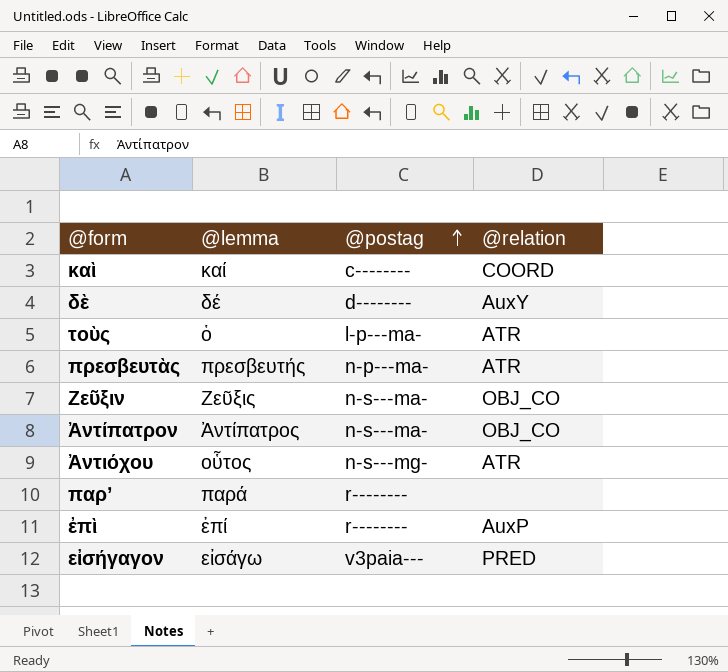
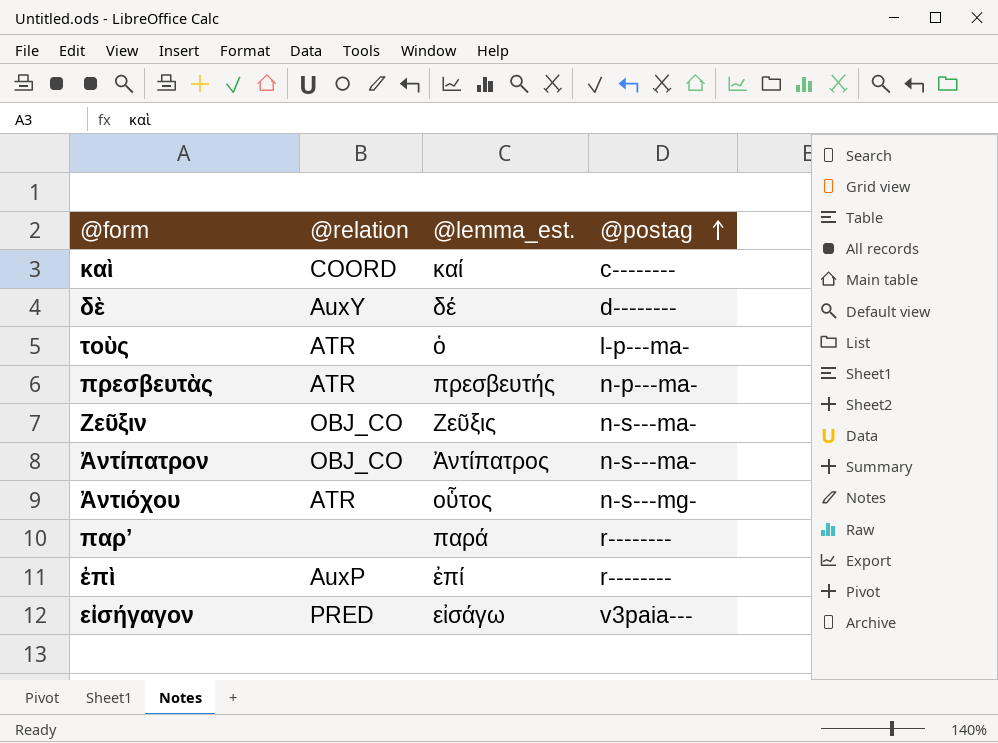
column @relation | position: 4 -> 2
column name: @lemma -> @lemma_est.

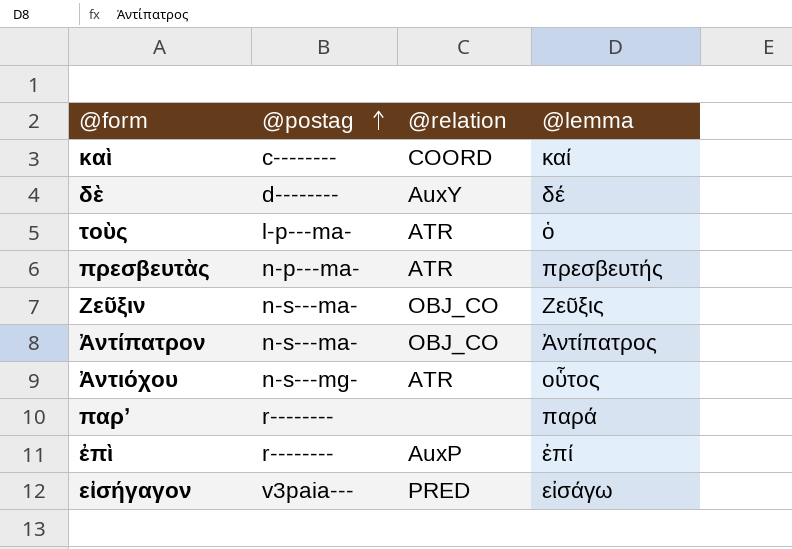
column @postag | position: 4 -> 2
column name: @lemma_est. -> @lemma

